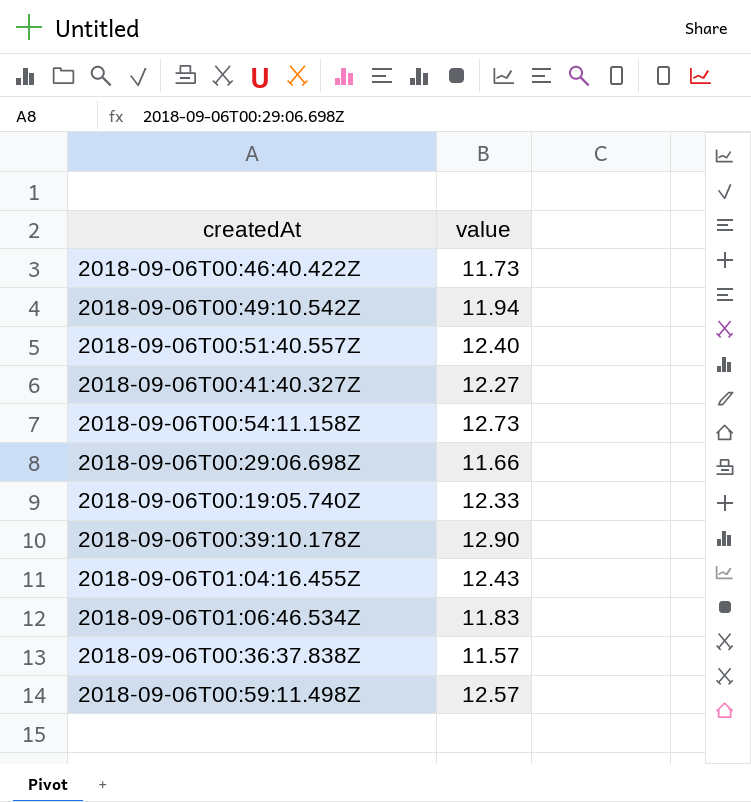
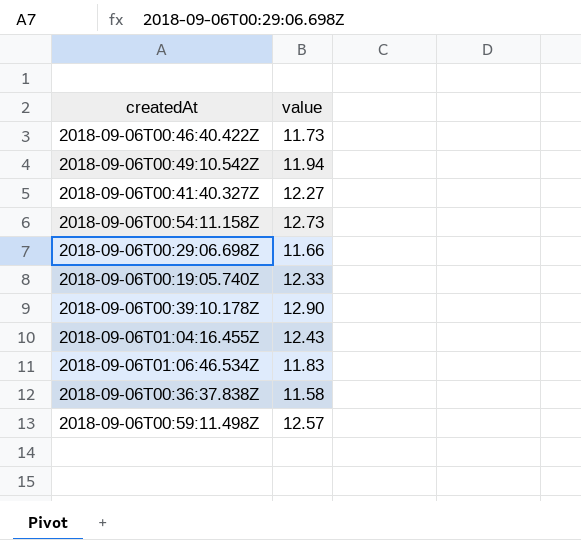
row 2018-09-06T00:51:40.557Z: 12.40 -> none
2018-09-06T00:36:37.838Z | value: 11.57 -> 11.58

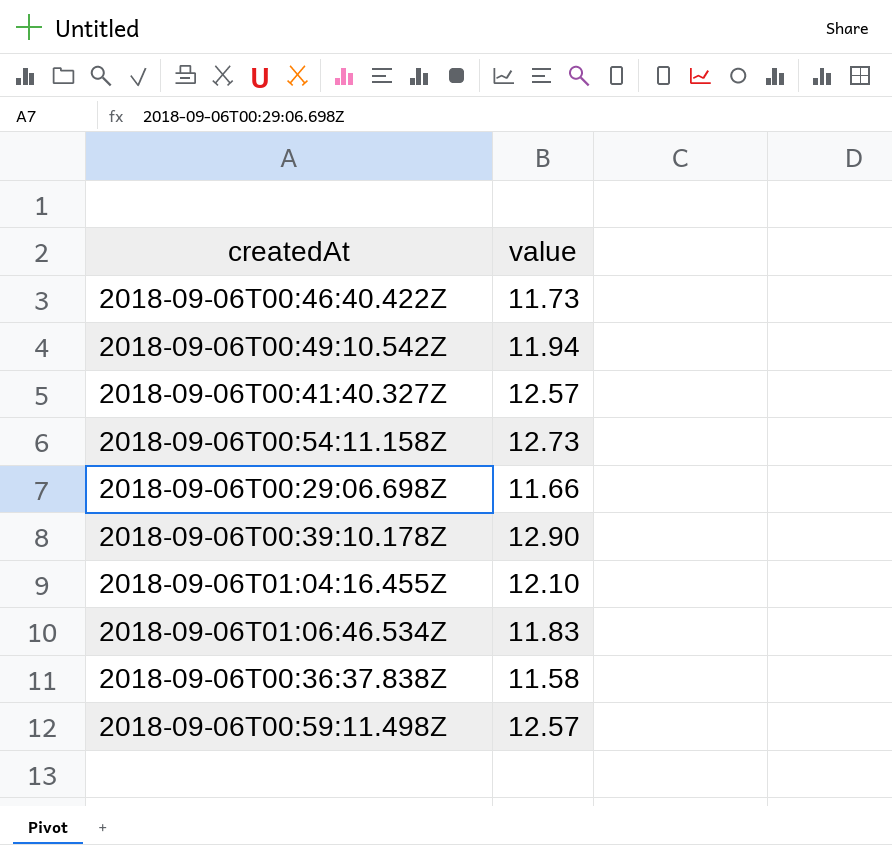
row 2018-09-06T00:19:05.740Z: 12.33 -> none
2018-09-06T00:41:40.327Z | value: 12.27 -> 12.57
2018-09-06T01:04:16.455Z | value: 12.43 -> 12.10

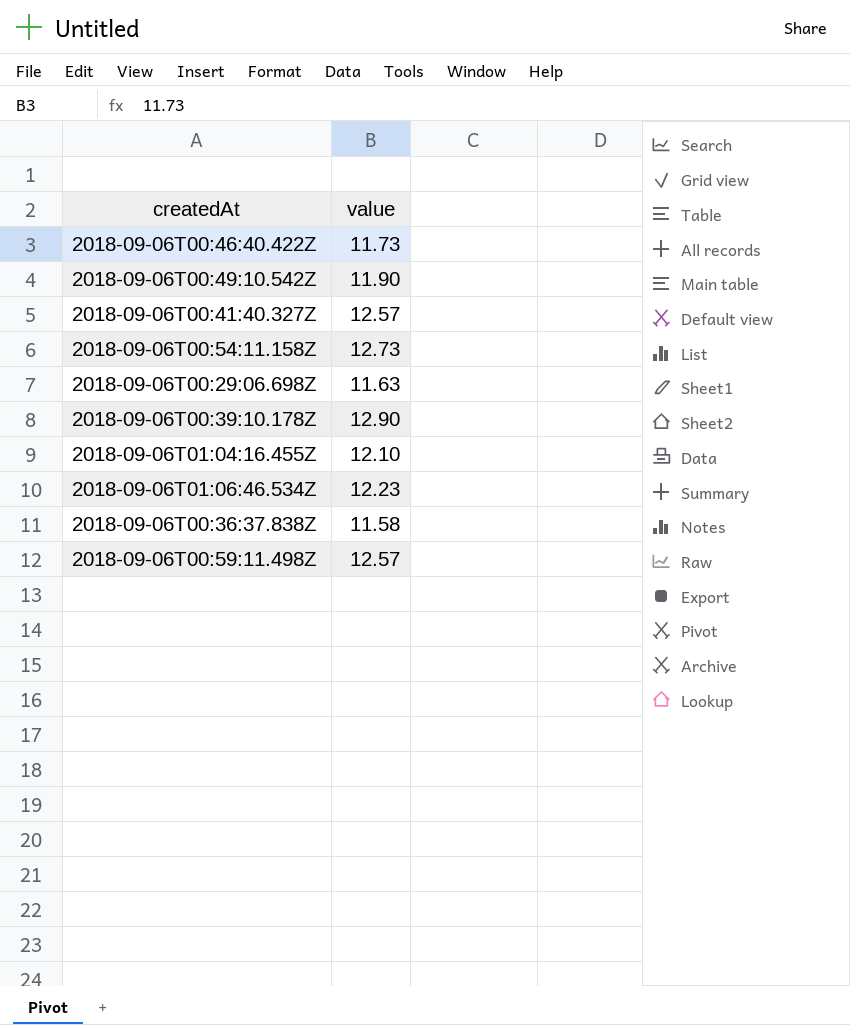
2018-09-06T00:49:10.542Z | value: 11.94 -> 11.90
2018-09-06T00:29:06.698Z | value: 11.66 -> 11.63
2018-09-06T01:06:46.534Z | value: 11.83 -> 12.23

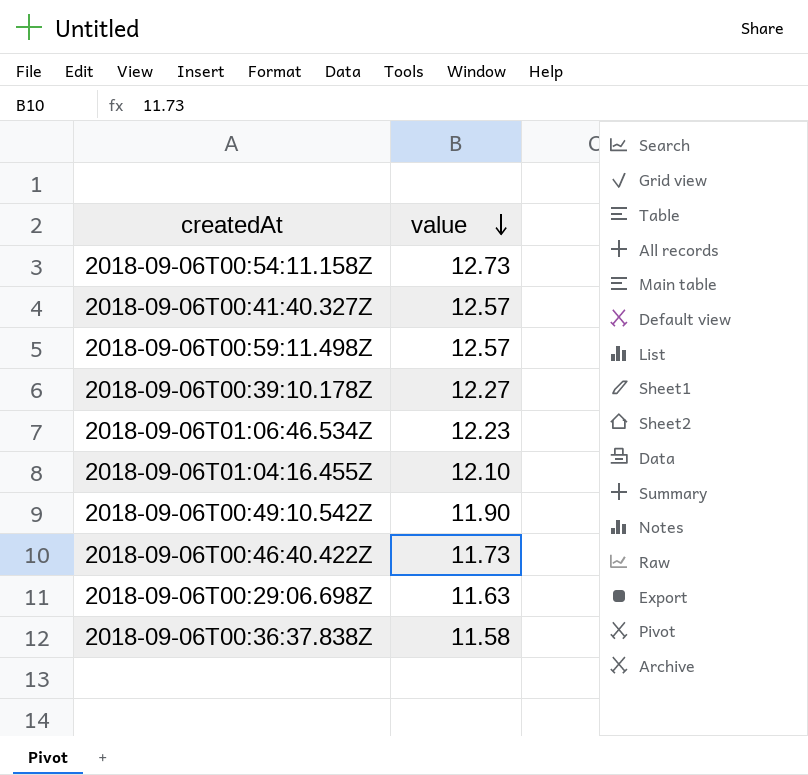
row order: none -> value descending
2018-09-06T00:39:10.178Z | value: 12.90 -> 12.27

